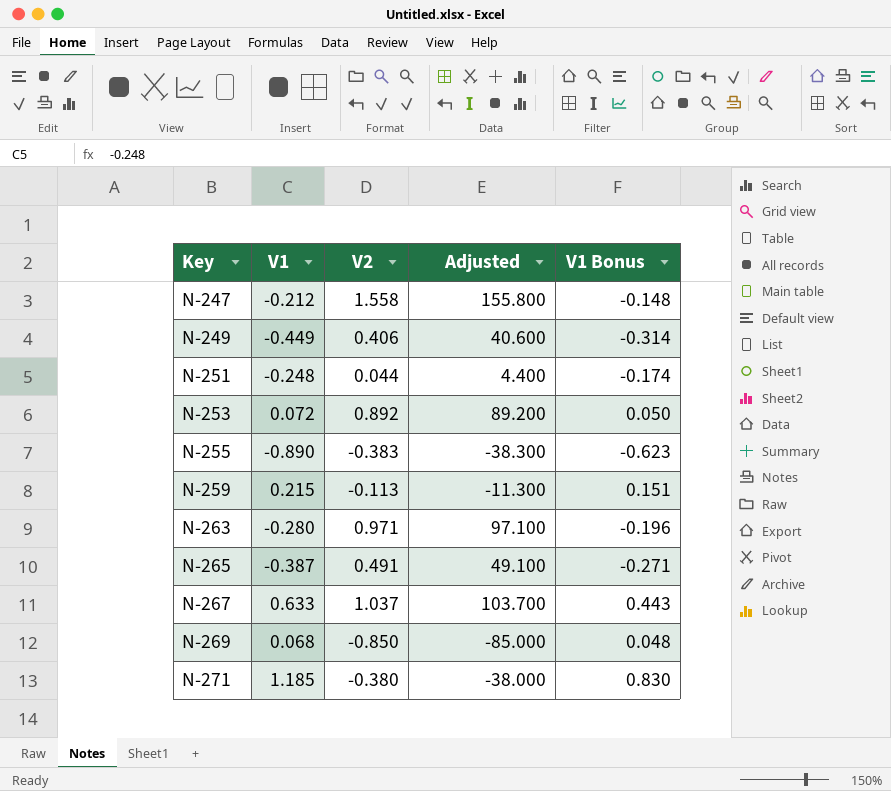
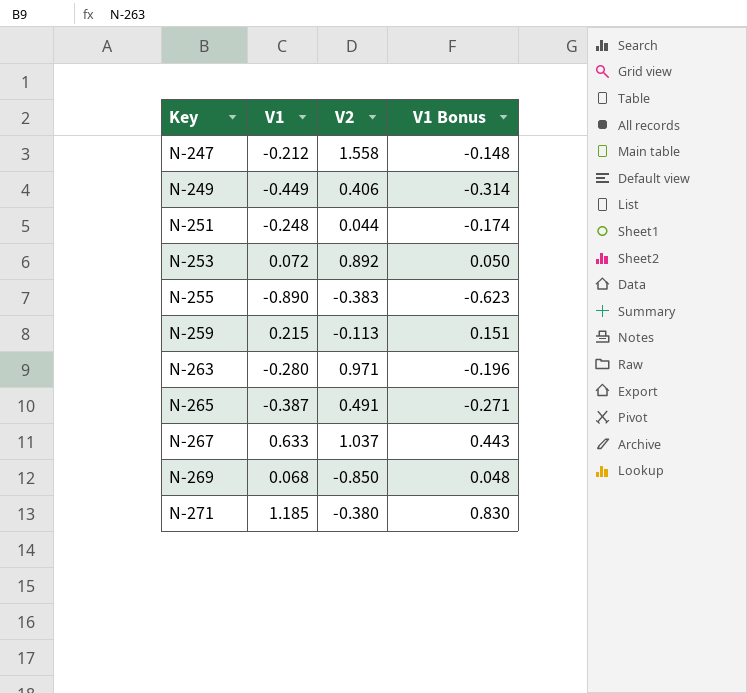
column Adjusted | formula: [V2] * 100 -> none

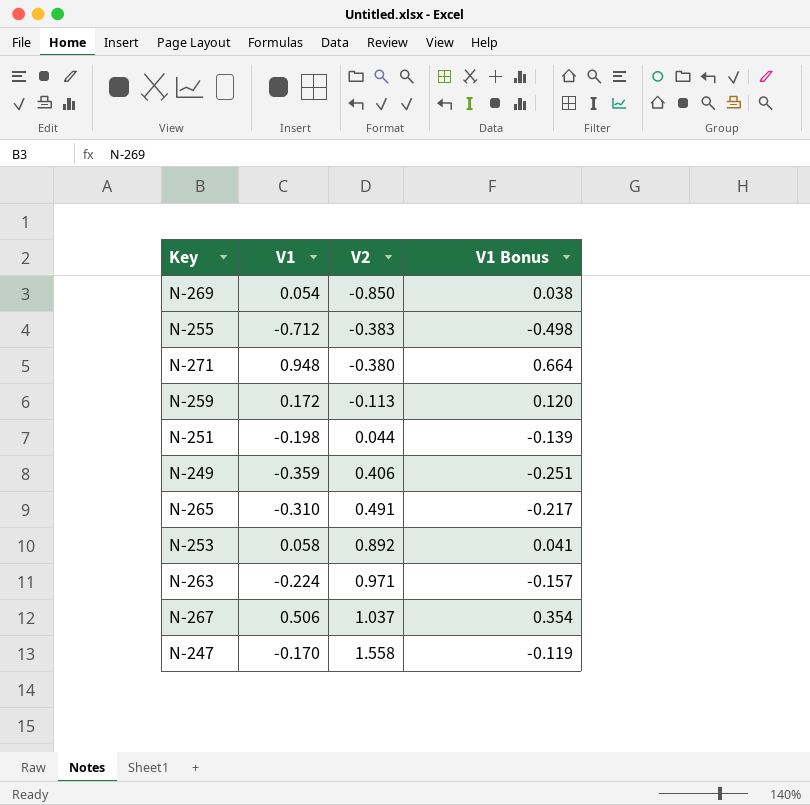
row order: Key ascending -> V2 ascending
N-269 | V1: 0.068 -> 0.054
N-269 | V1 Bonus: 0.048 -> 0.038
N-255 | V1: -0.890 -> -0.712
N-255 | V1 Bonus: -0.623 -> -0.498
N-271 | V1: 1.185 -> 0.948
N-271 | V1 Bonus: 0.830 -> 0.664
N-259 | V1: 0.215 -> 0.172
N-259 | V1 Bonus: 0.151 -> 0.120
N-251 | V1: -0.248 -> -0.198
N-251 | V1 Bonus: -0.174 -> -0.139
N-249 | V1: -0.449 -> -0.359
N-249 | V1 Bonus: -0.314 -> -0.251
N-265 | V1: -0.387 -> -0.310
N-265 | V1 Bonus: -0.271 -> -0.217
N-253 | V1: 0.072 -> 0.058
N-253 | V1 Bonus: 0.050 -> 0.041
N-263 | V1: -0.280 -> -0.224
N-263 | V1 Bonus: -0.196 -> -0.157
N-267 | V1: 0.633 -> 0.506
N-267 | V1 Bonus: 0.443 -> 0.354
N-247 | V1: -0.212 -> -0.170
N-247 | V1 Bonus: -0.148 -> -0.119

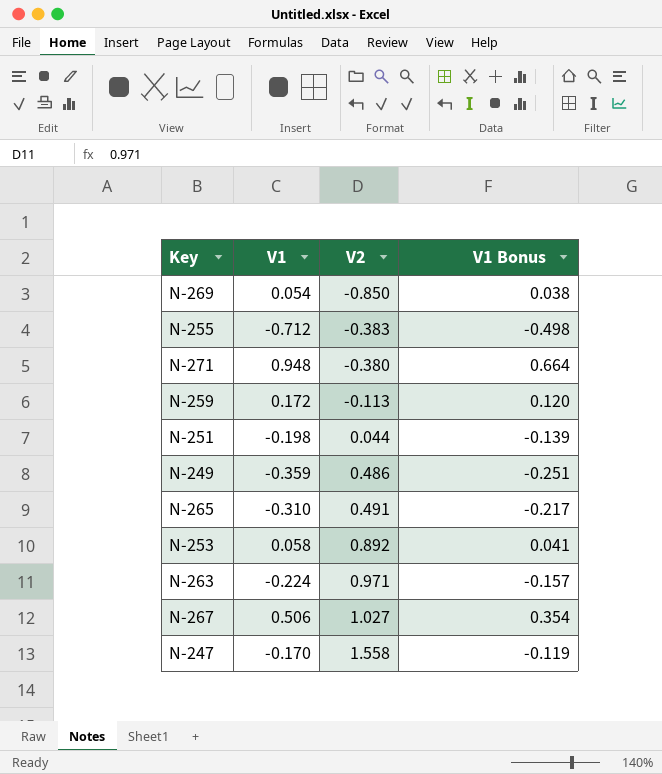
N-249 | V2: 0.406 -> 0.486
N-267 | V2: 1.037 -> 1.027

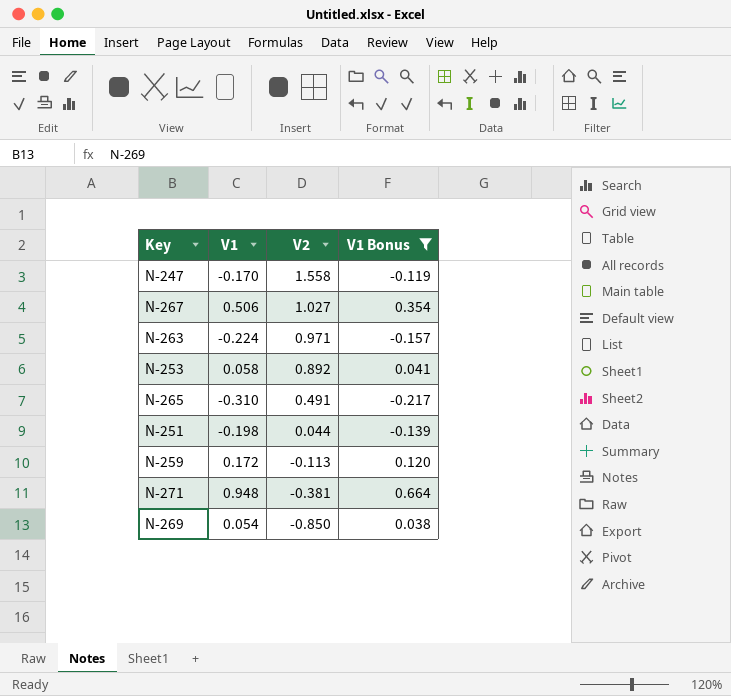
filter: none -> V1 Bonus >= -0.217
row order: V2 ascending -> V2 descending
N-271 | V2: -0.380 -> -0.381

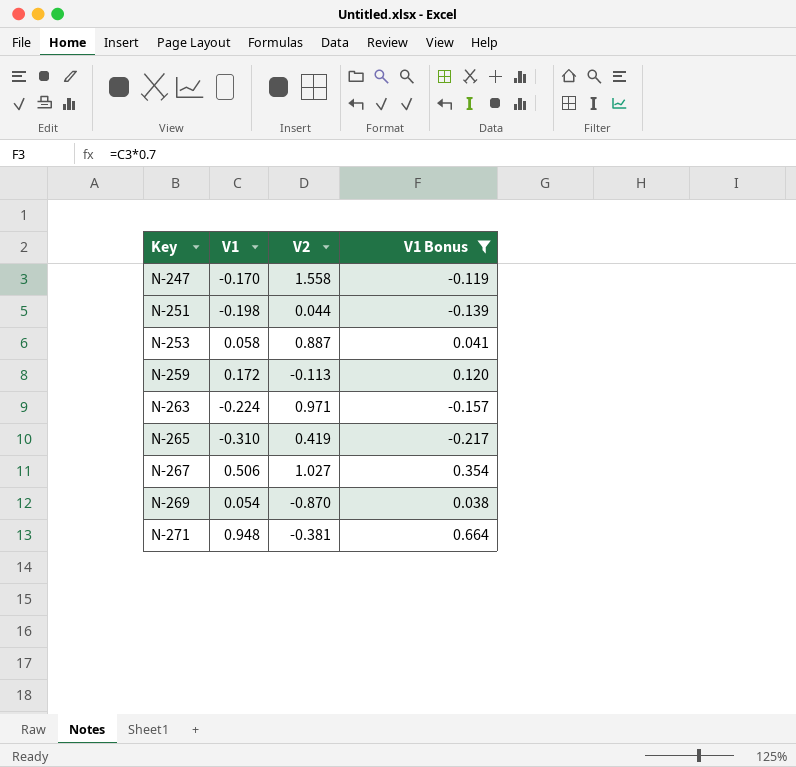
row order: V2 descending -> Key ascending
N-253 | V2: 0.892 -> 0.887
N-265 | V2: 0.491 -> 0.419
N-269 | V2: -0.850 -> -0.870

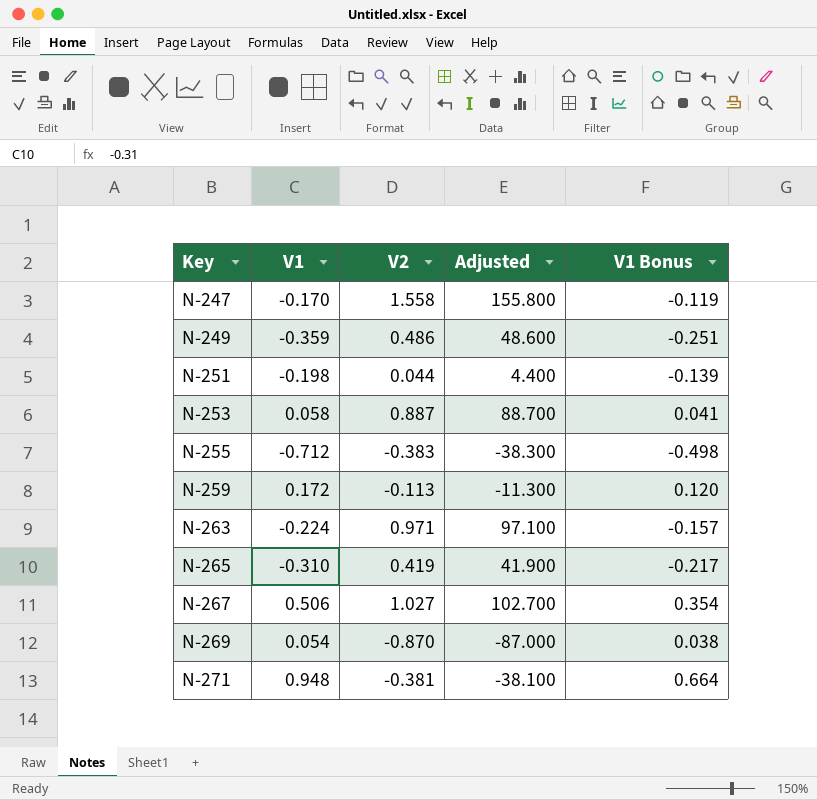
filter: V1 Bonus >= -0.217 -> none
column Adjusted | formula: none -> [V2] * 100

